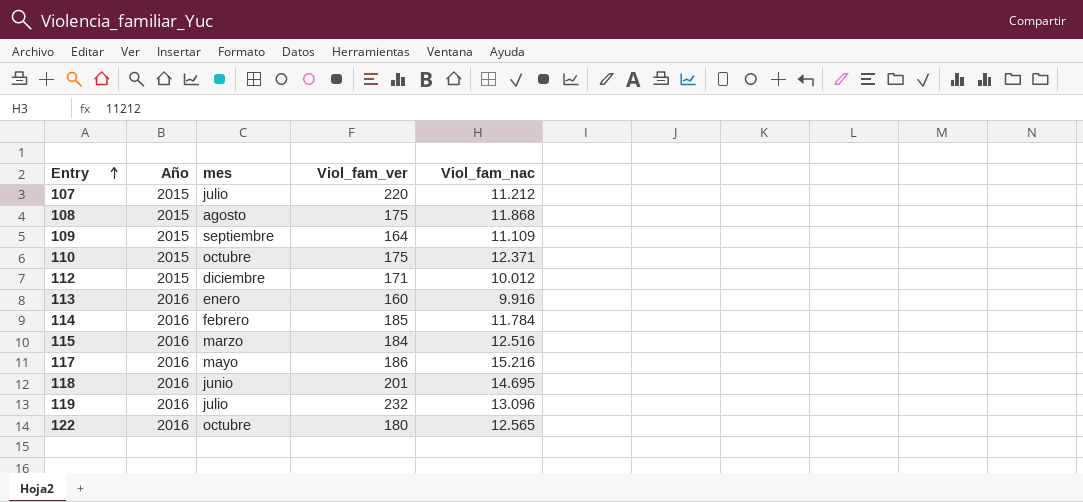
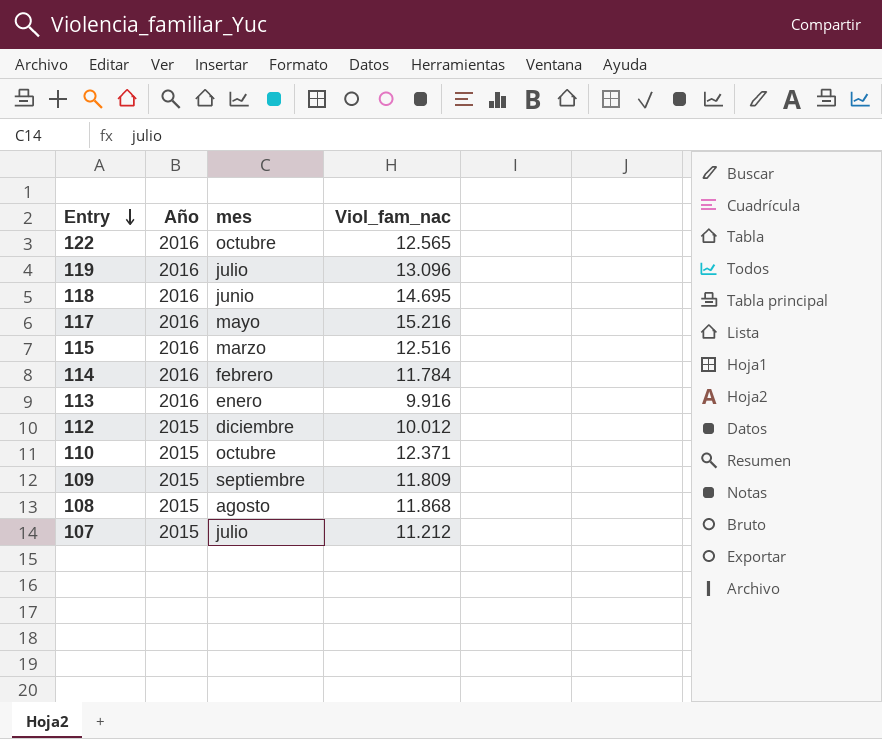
row order: Entry ascending -> Entry descending
column Viol_fam_ver | position: 4 -> none
109 | Viol_fam_nac: 11.109 -> 11.809

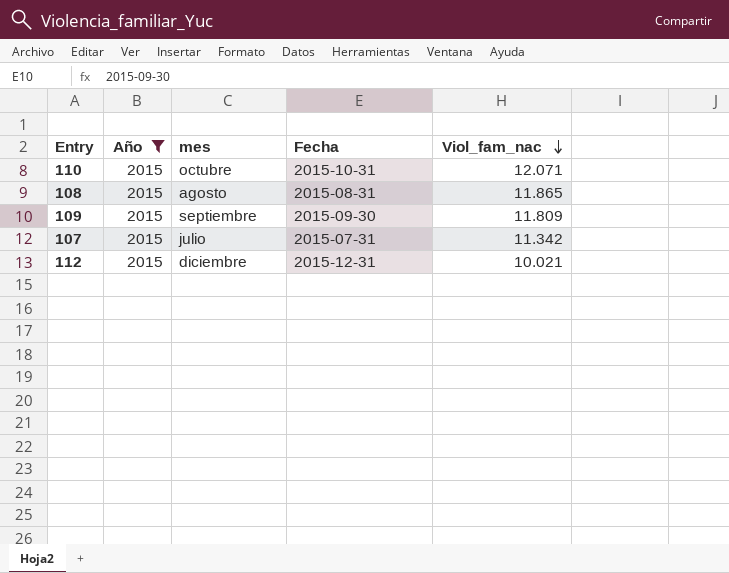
filter: none -> Año = 2015
row order: Entry descending -> Viol_fam_nac descending
column Fecha | position: none -> 4
110 | Viol_fam_nac: 12.371 -> 12.071
108 | Viol_fam_nac: 11.868 -> 11.865
107 | Viol_fam_nac: 11.212 -> 11.342
112 | Viol_fam_nac: 10.012 -> 10.021

